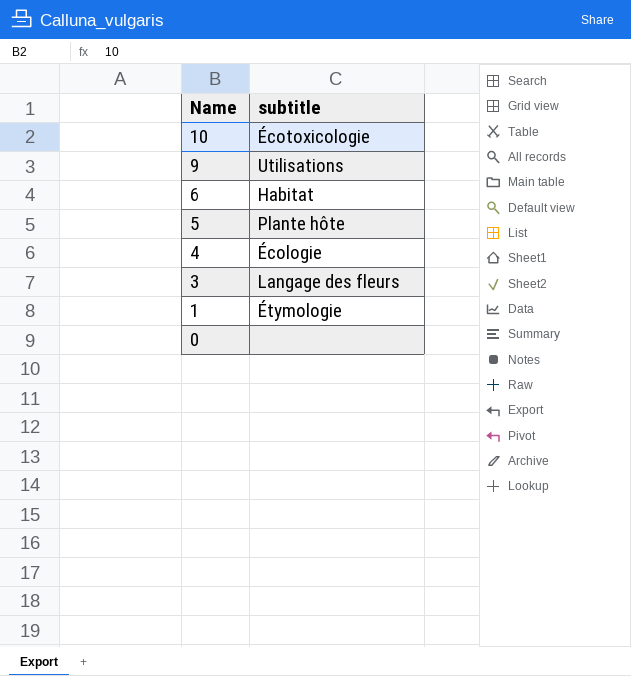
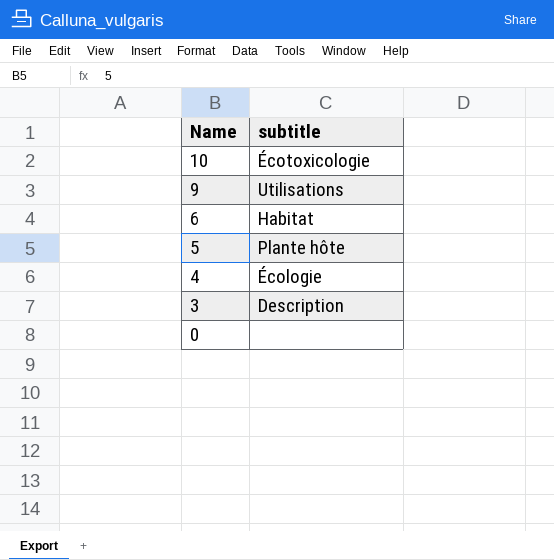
row 1: Étymologie -> none
3 | subtitle: Langage des fleurs -> Description

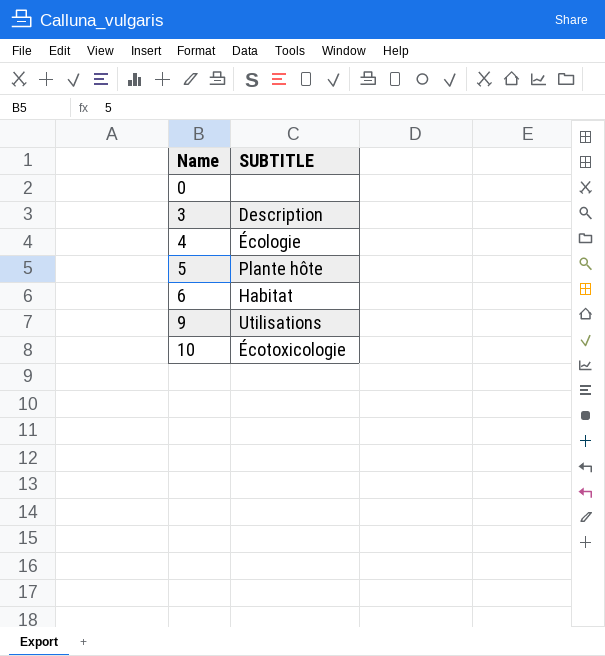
row order: Name descending -> Name ascending
column name: subtitle -> SUBTITLE

